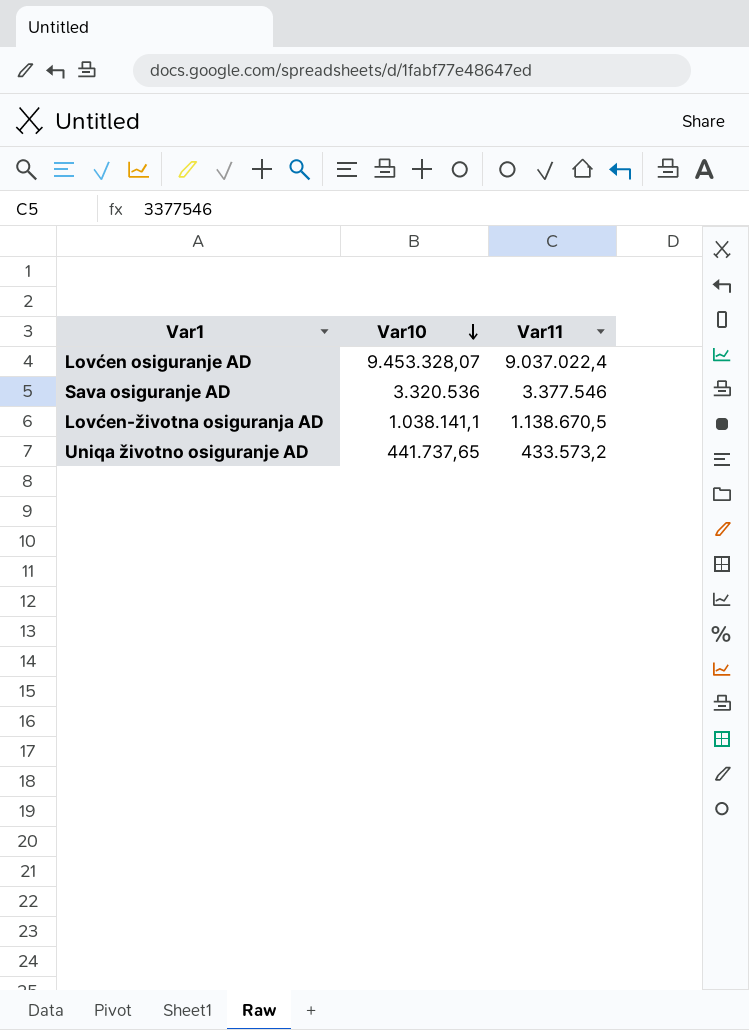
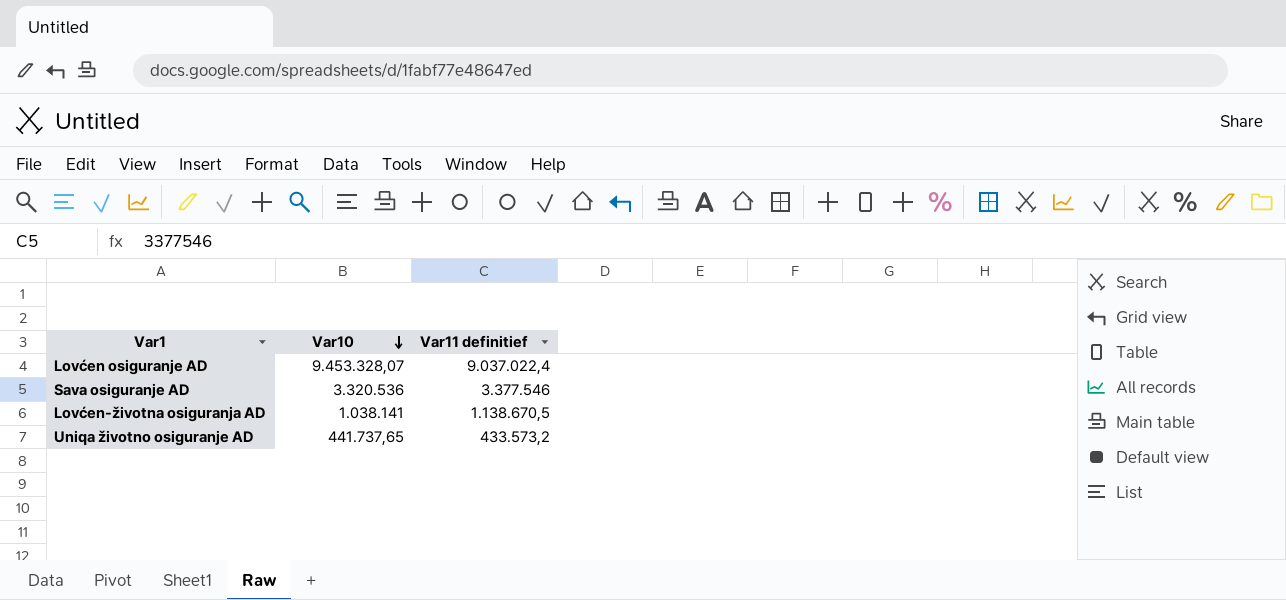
column name: Var11 -> Var11 definitief
Lovćen-životna osiguranja AD | Var10: 1.038.141,1 -> 1.038.141

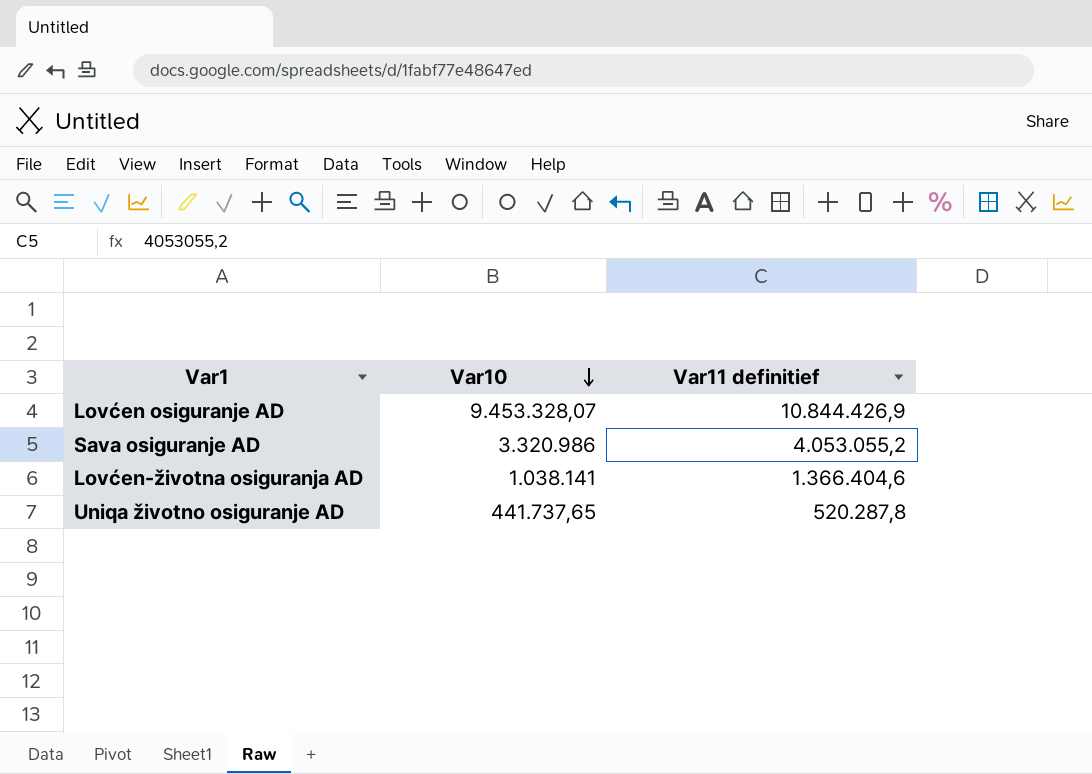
Lovćen osiguranje AD | Var11 definitief: 9.037.022,4 -> 10.844.426,9
Sava osiguranje AD | Var10: 3.320.536 -> 3.320.986
Sava osiguranje AD | Var11 definitief: 3.377.546 -> 4.053.055,2
Lovćen-životna osiguranja AD | Var11 definitief: 1.138.670,5 -> 1.366.404,6
Uniqa životno osiguranje AD | Var11 definitief: 433.573,2 -> 520.287,8

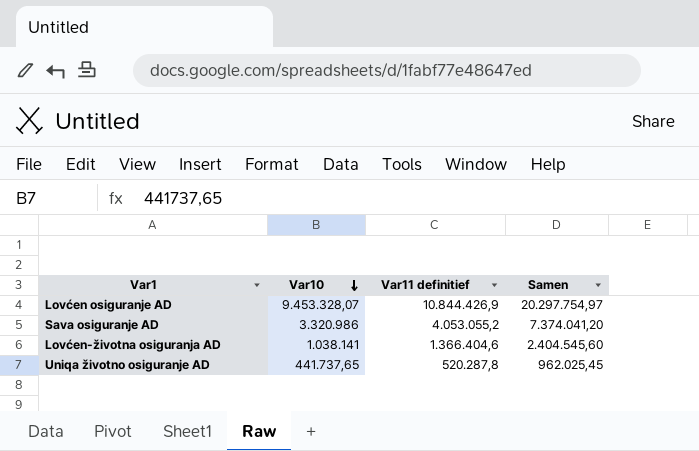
column Samen | formula: none -> [Var10] + [Var11 definitief]

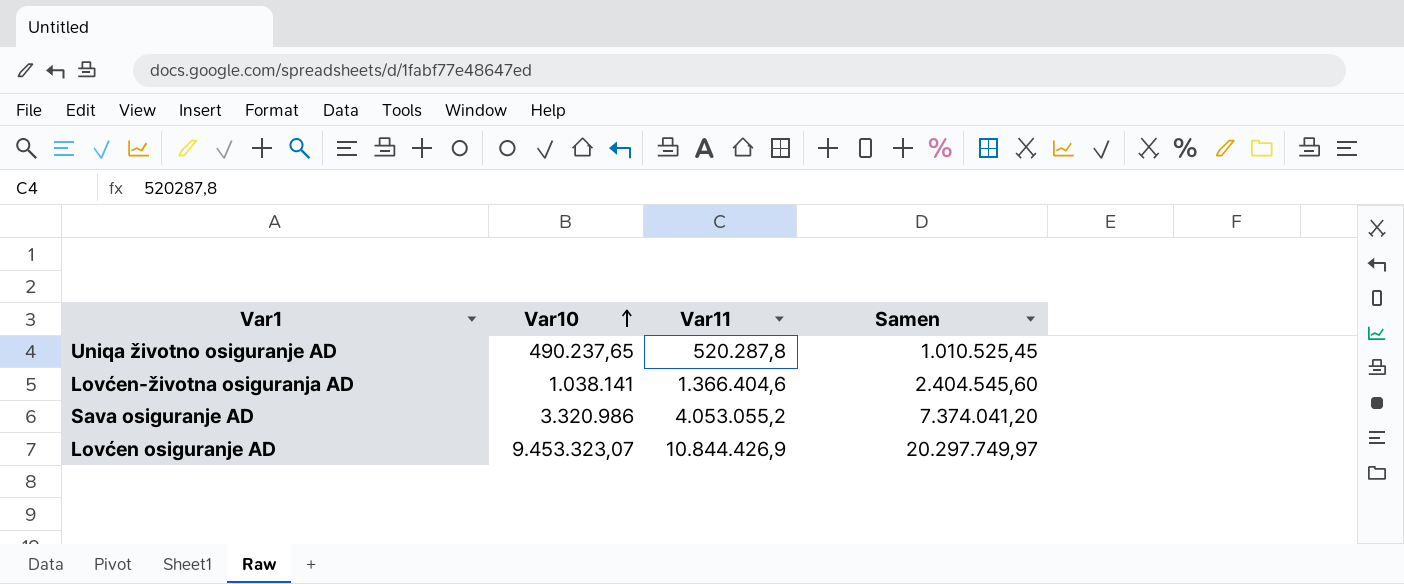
row order: Var10 descending -> Var10 ascending
column name: Var11 definitief -> Var11
Uniqa životno osiguranje AD | Var10: 441.737,65 -> 490.237,65
Uniqa životno osiguranje AD | Samen: 962.025,45 -> 1.010.525,45
Lovćen osiguranje AD | Var10: 9.453.328,07 -> 9.453.323,07
Lovćen osiguranje AD | Samen: 20.297.754,97 -> 20.297.749,97

